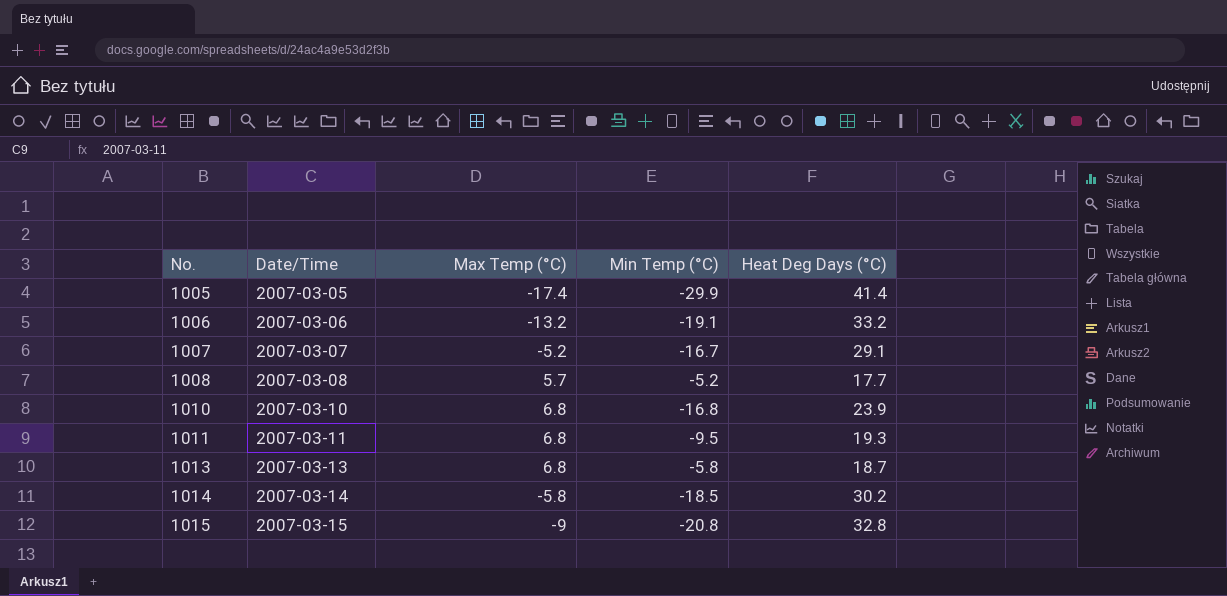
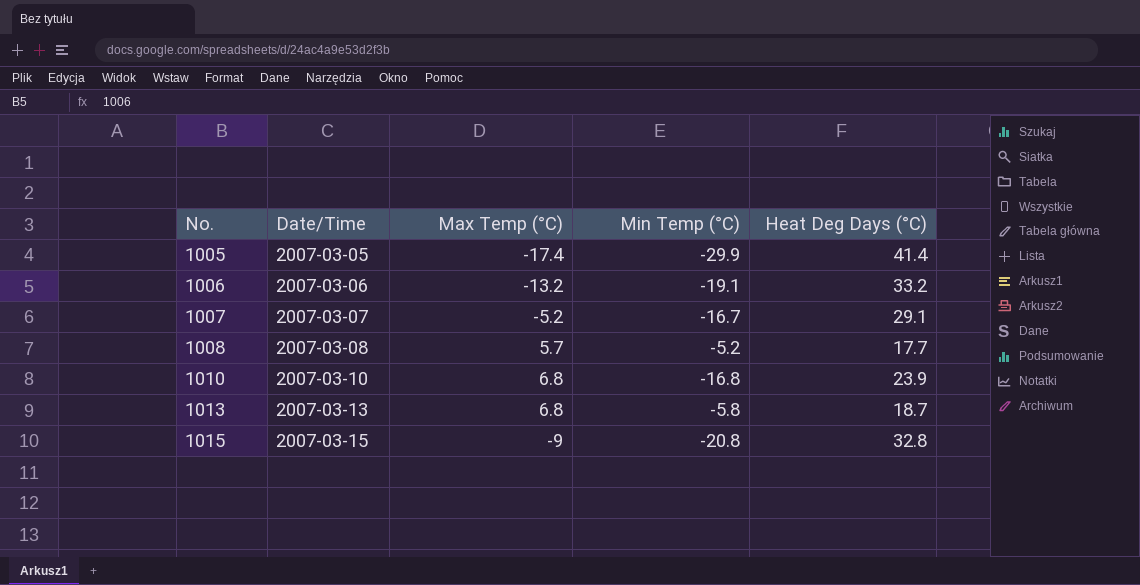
row 1011: 2007-03-11 | 6.8 | -9.5 | 19.3 -> none
row 1014: 2007-03-14 | -5.8 | -18.5 | 30.2 -> none

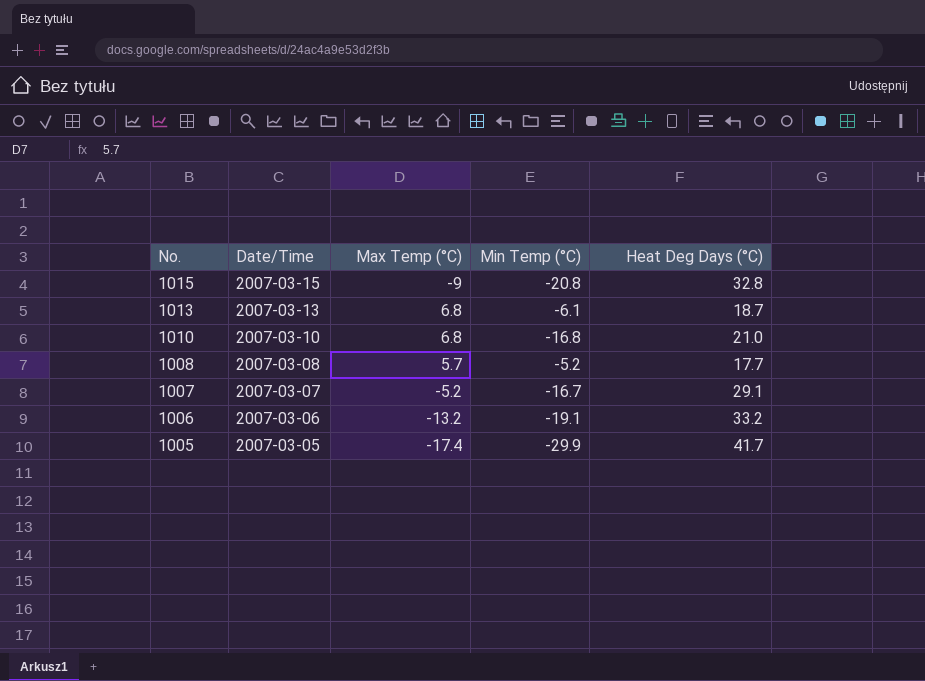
row order: No. ascending -> No. descending
1013 | Min Temp (°C): -5.8 -> -6.1
1010 | Heat Deg Days (°C): 23.9 -> 21.0
1005 | Heat Deg Days (°C): 41.4 -> 41.7

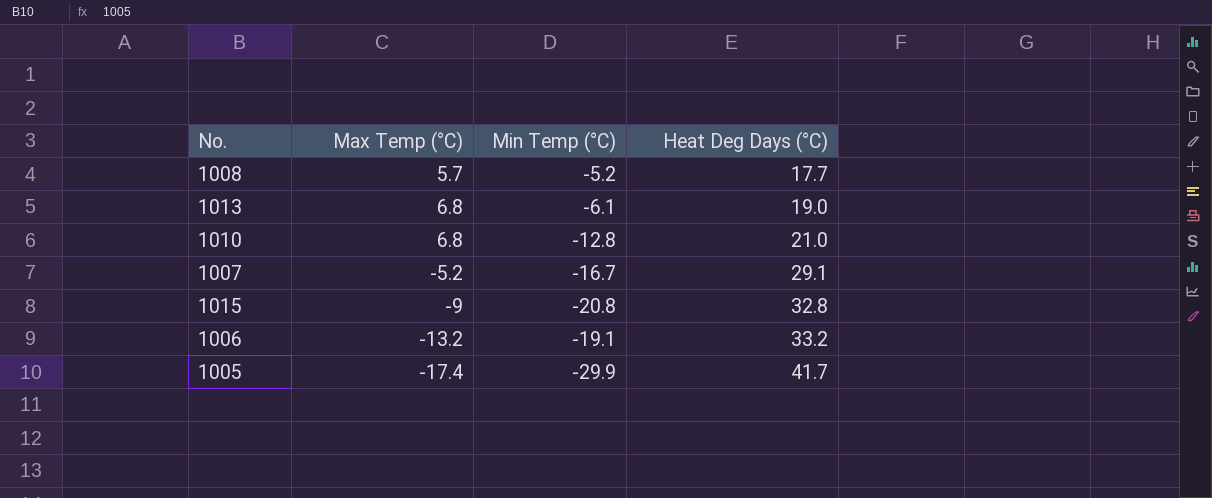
row order: No. descending -> Heat Deg Days (°C) ascending
column Date/Time | position: 2 -> none
1013 | Heat Deg Days (°C): 18.7 -> 19.0
1010 | Min Temp (°C): -16.8 -> -12.8

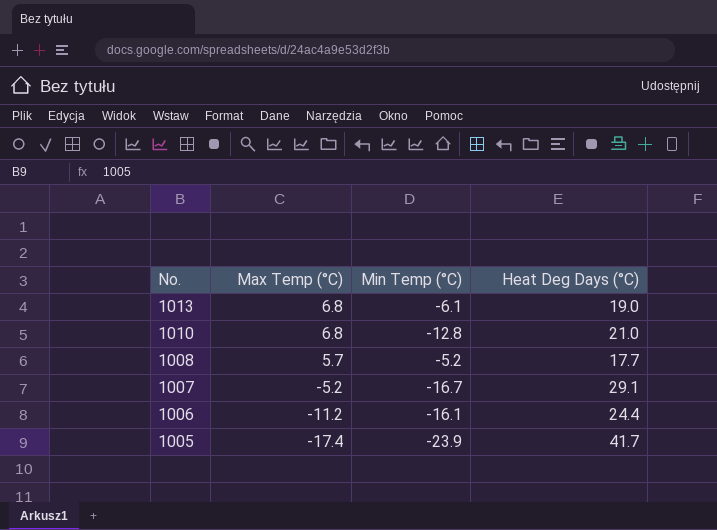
row order: Heat Deg Days (°C) ascending -> No. descending
row 1015: -9 | -20.8 | 32.8 -> none
1006 | Max Temp (°C): -13.2 -> -11.2
1006 | Min Temp (°C): -19.1 -> -16.1
1006 | Heat Deg Days (°C): 33.2 -> 24.4
1005 | Min Temp (°C): -29.9 -> -23.9

